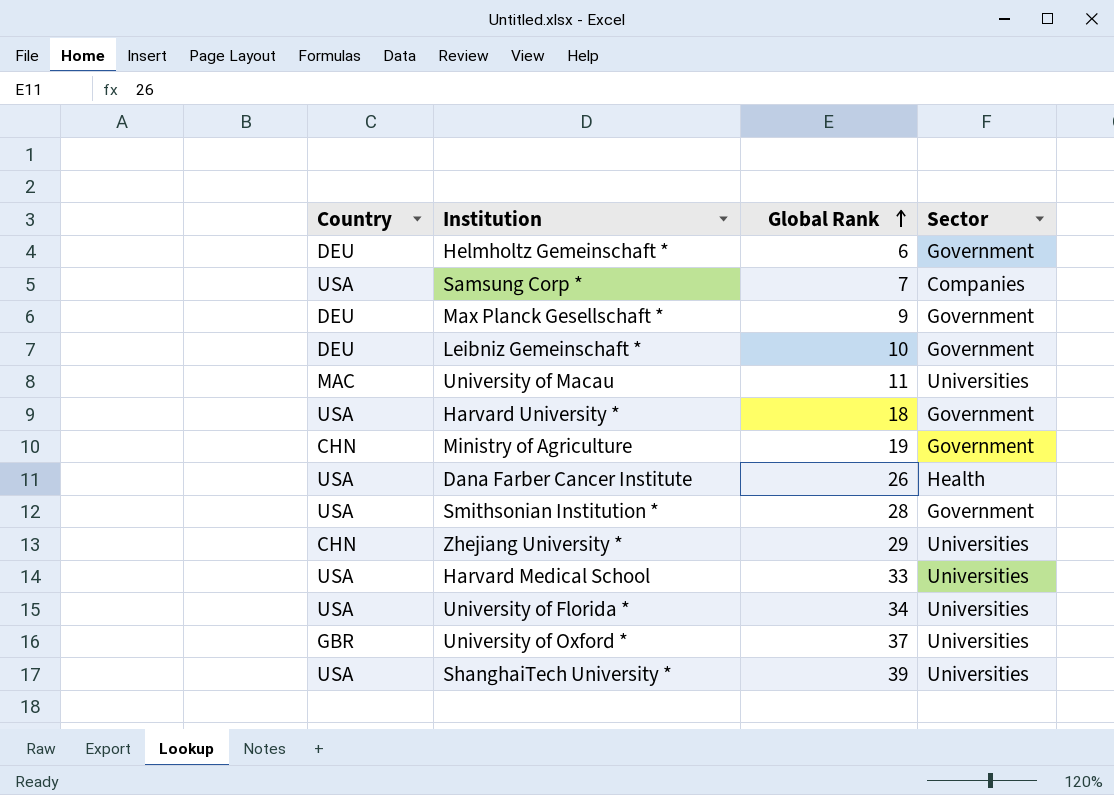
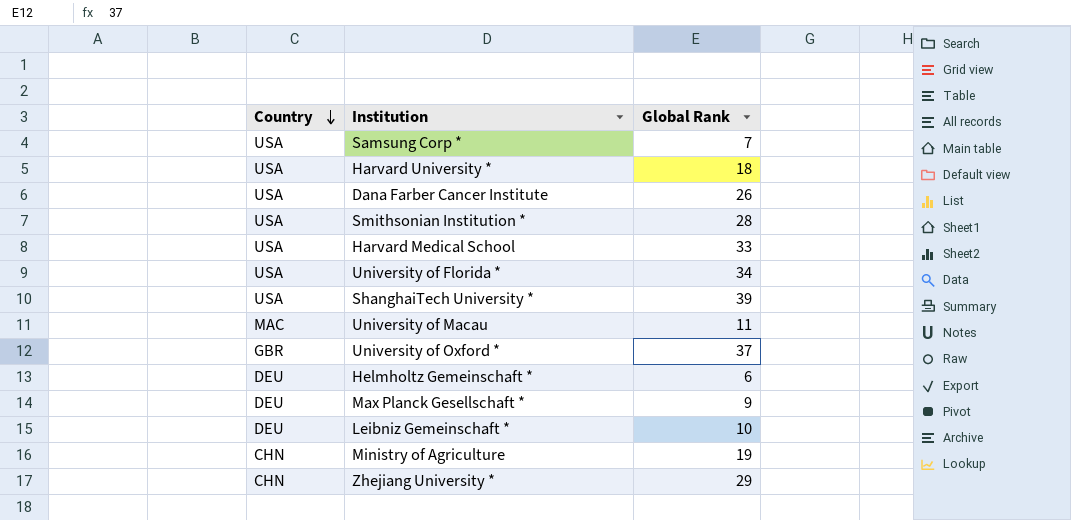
row order: Global Rank ascending -> Country descending
column Sector | position: 4 -> none

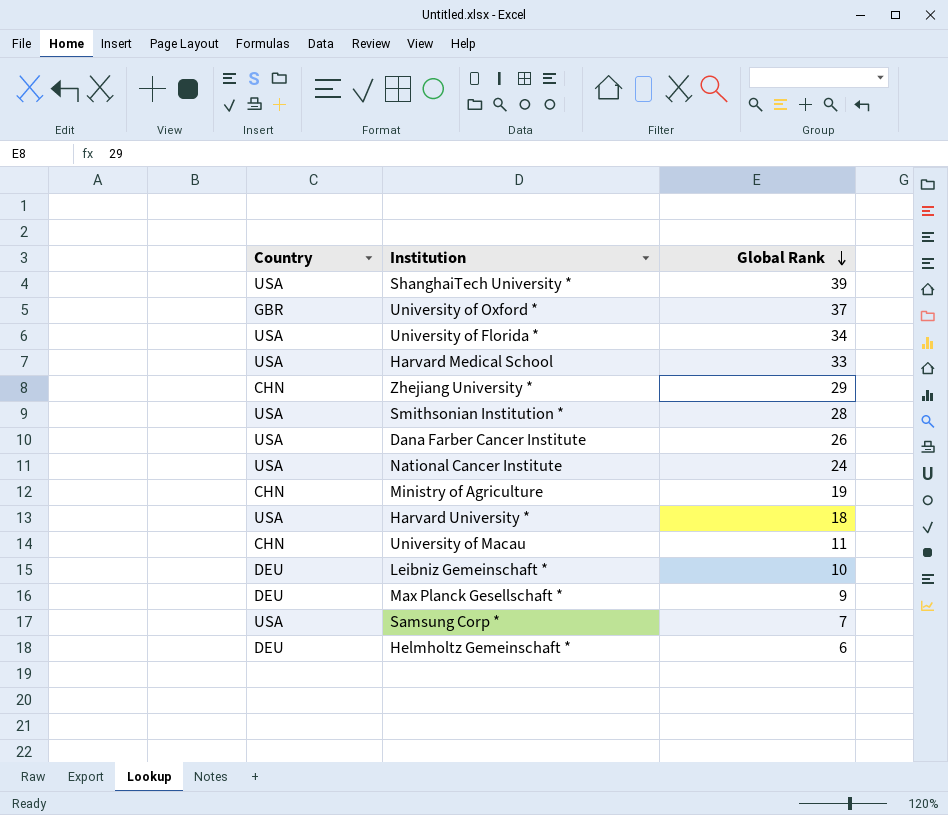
row order: Country descending -> Global Rank descending
row National Cancer Institute: none -> USA | 24
University of Macau | Country: MAC -> CHN

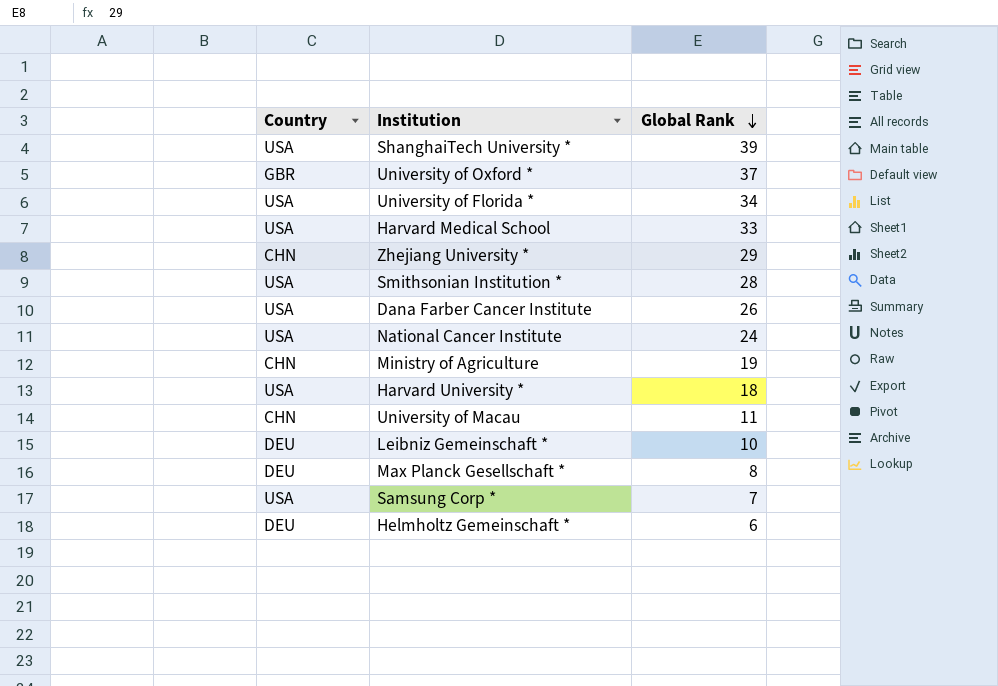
Max Planck Gesellschaft * | Global Rank: 9 -> 8

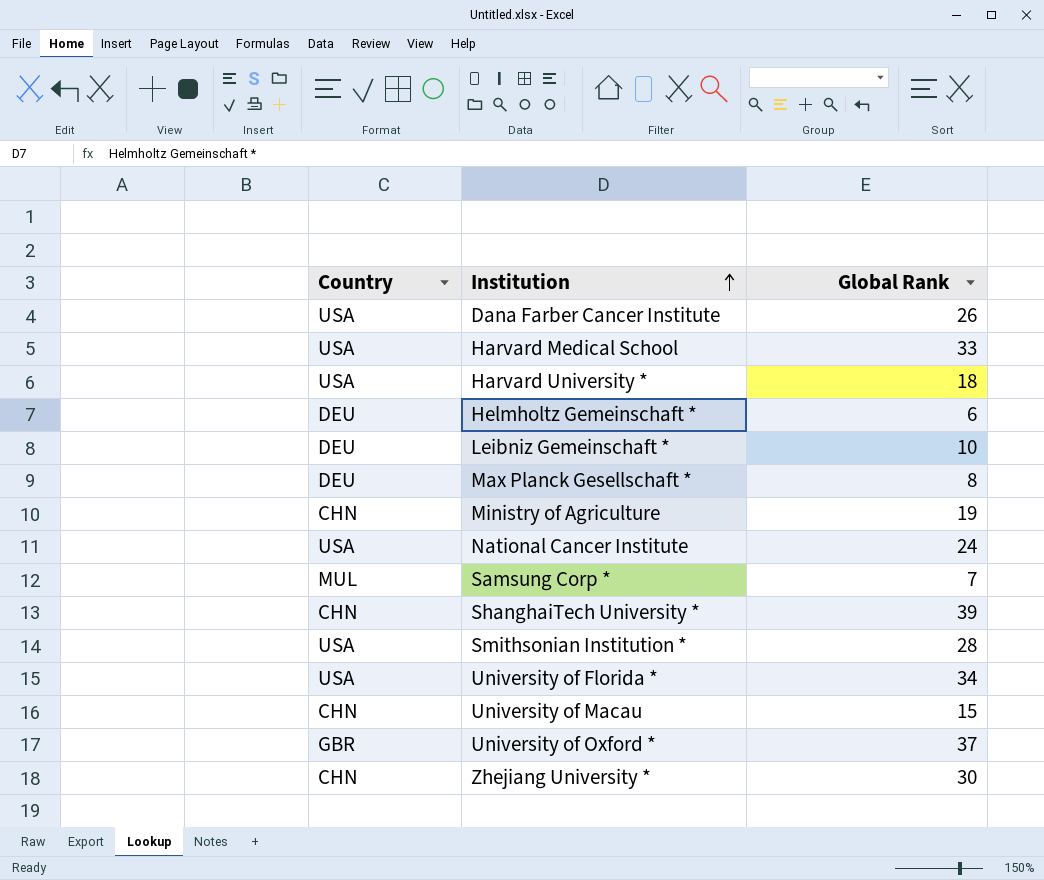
row order: Global Rank descending -> Institution ascending
Samsung Corp * | Country: USA -> MUL
ShanghaiTech University * | Country: USA -> CHN
University of Macau | Global Rank: 11 -> 15
Zhejiang University * | Global Rank: 29 -> 30

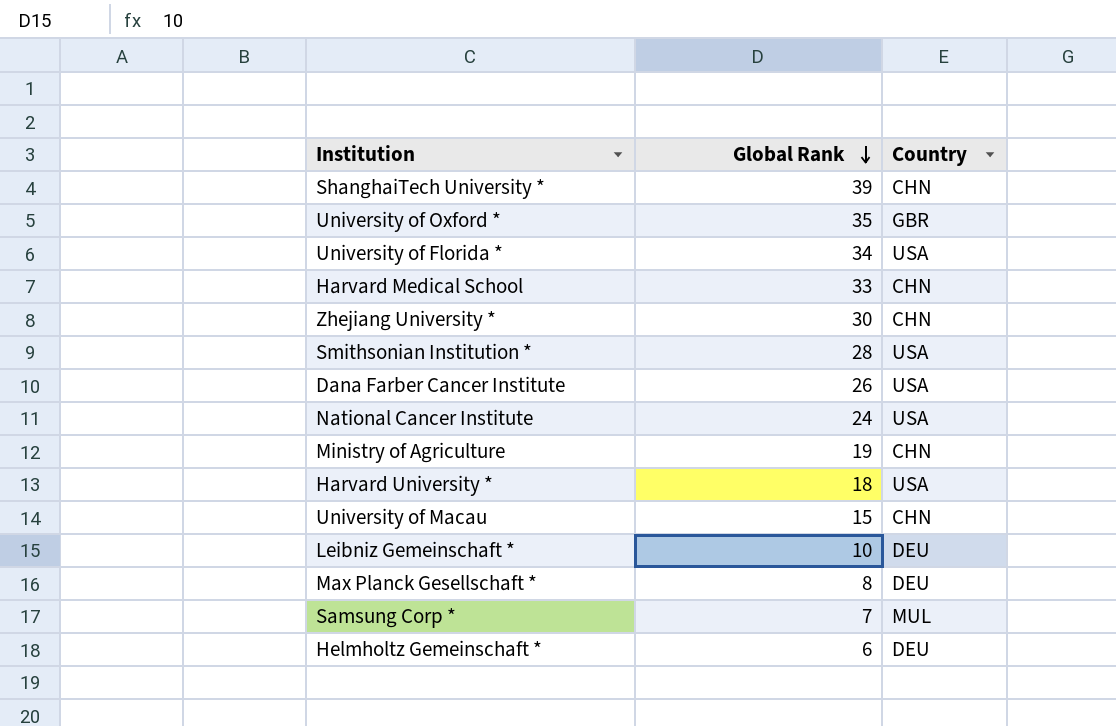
row order: Institution ascending -> Global Rank descending
column Country | position: 1 -> 3
University of Oxford * | Global Rank: 37 -> 35
Harvard Medical School | Country: USA -> CHN

